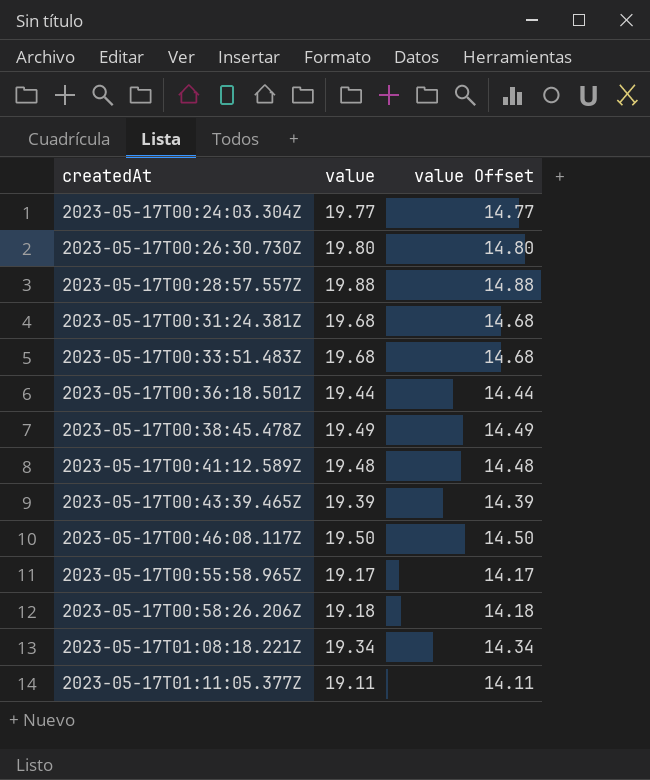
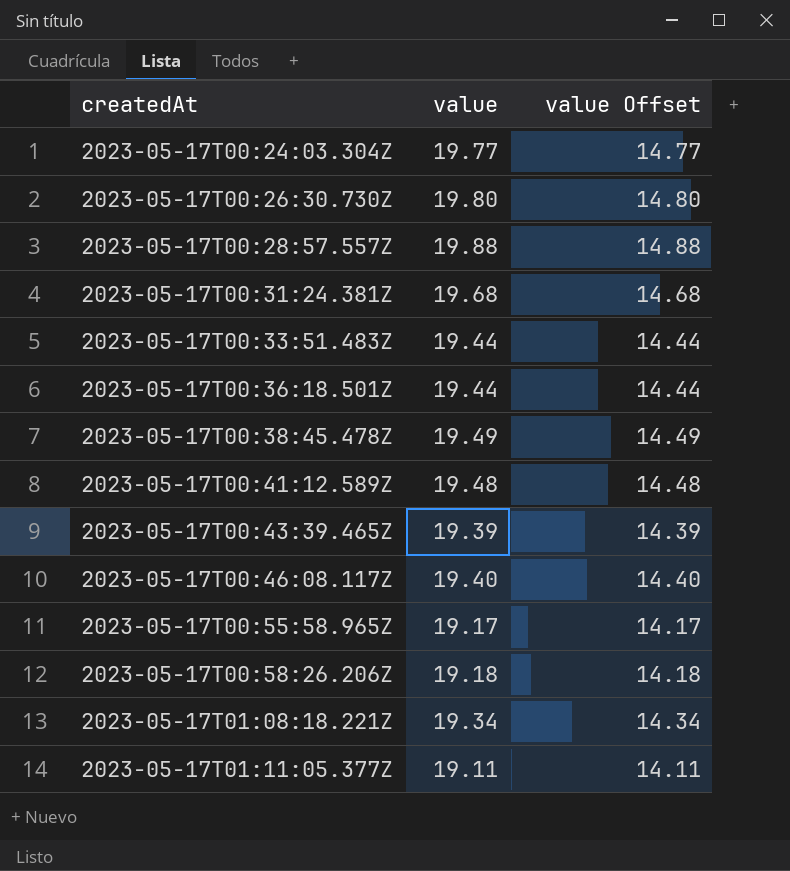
2023-05-17T00:33:51.483Z | value: 19.68 -> 19.44
2023-05-17T00:33:51.483Z | value Offset: 14.68 -> 14.44
2023-05-17T00:46:08.117Z | value: 19.50 -> 19.40
2023-05-17T00:46:08.117Z | value Offset: 14.50 -> 14.40

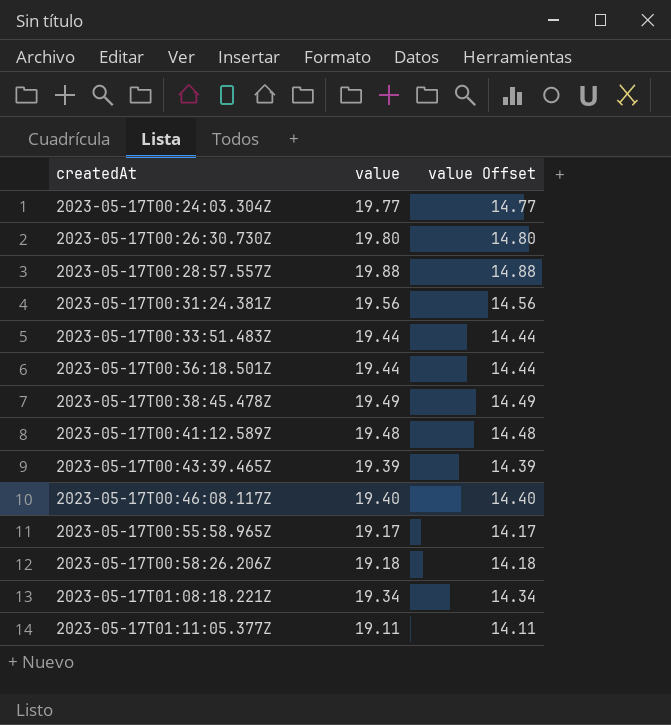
2023-05-17T00:31:24.381Z | value: 19.68 -> 19.56
2023-05-17T00:31:24.381Z | value Offset: 14.68 -> 14.56

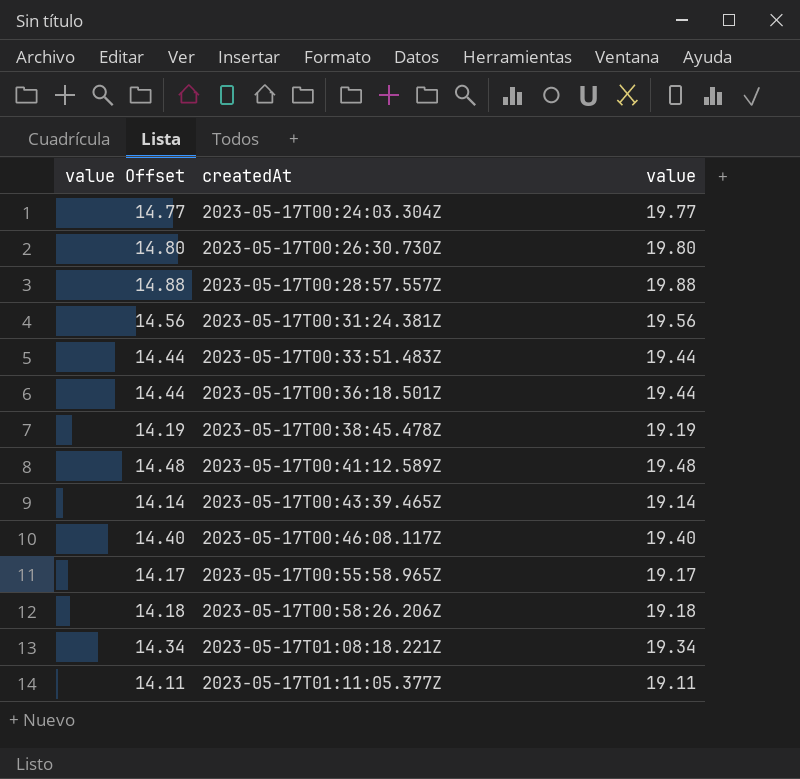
column value Offset | position: 3 -> 1
2023-05-17T00:38:45.478Z | value Offset: 14.49 -> 14.19
2023-05-17T00:38:45.478Z | value: 19.49 -> 19.19
2023-05-17T00:43:39.465Z | value Offset: 14.39 -> 14.14
2023-05-17T00:43:39.465Z | value: 19.39 -> 19.14

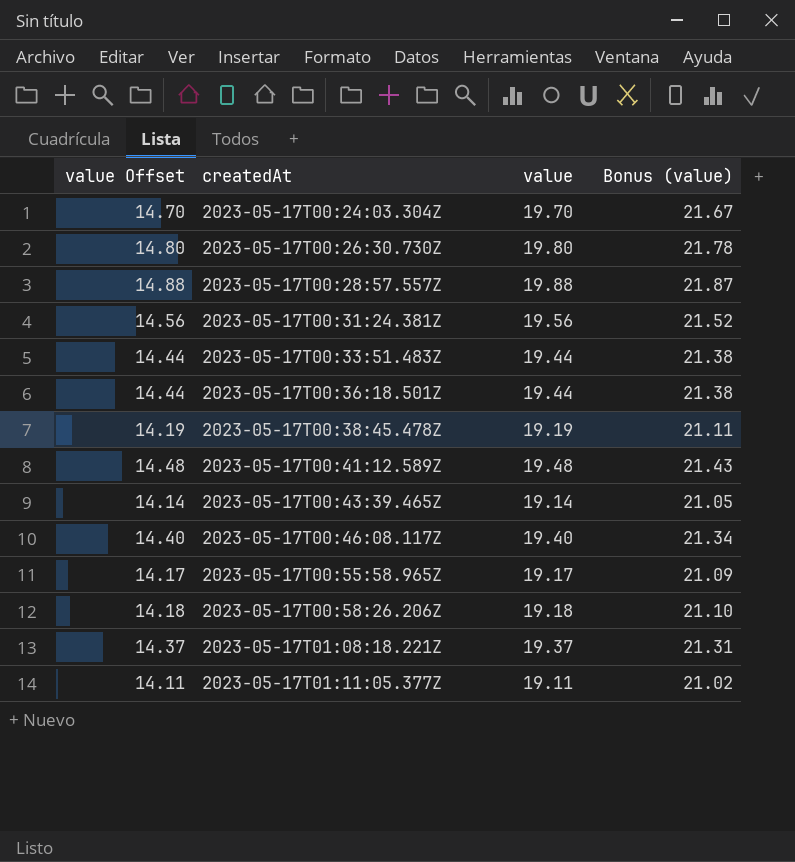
column Bonus (value) | formula: none -> [value] * 1.1
2023-05-17T00:24:03.304Z | value Offset: 14.77 -> 14.70
2023-05-17T00:24:03.304Z | value: 19.77 -> 19.70
2023-05-17T01:08:18.221Z | value Offset: 14.34 -> 14.37
2023-05-17T01:08:18.221Z | value: 19.34 -> 19.37

